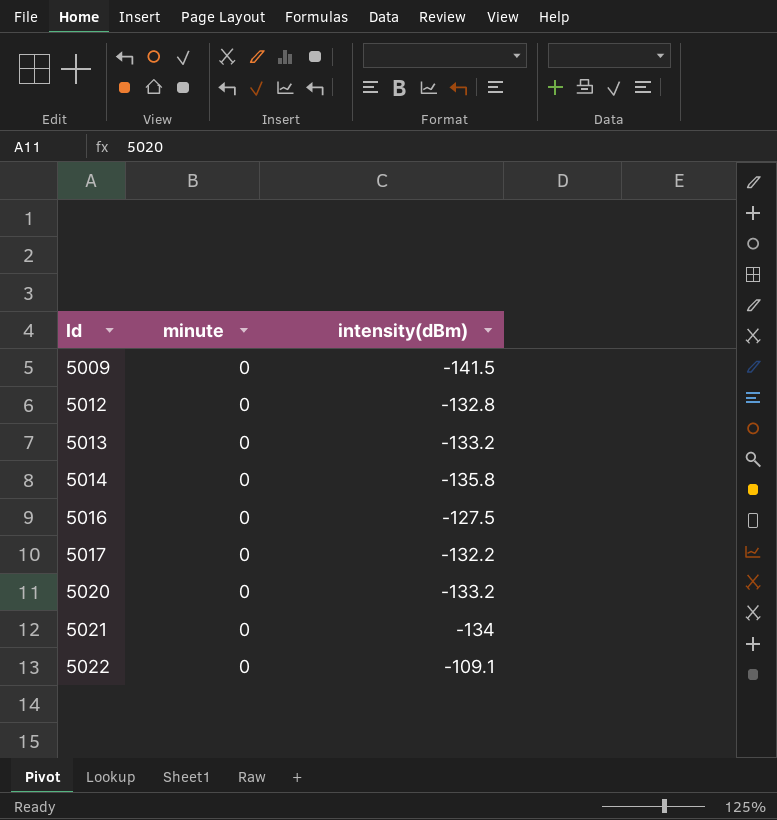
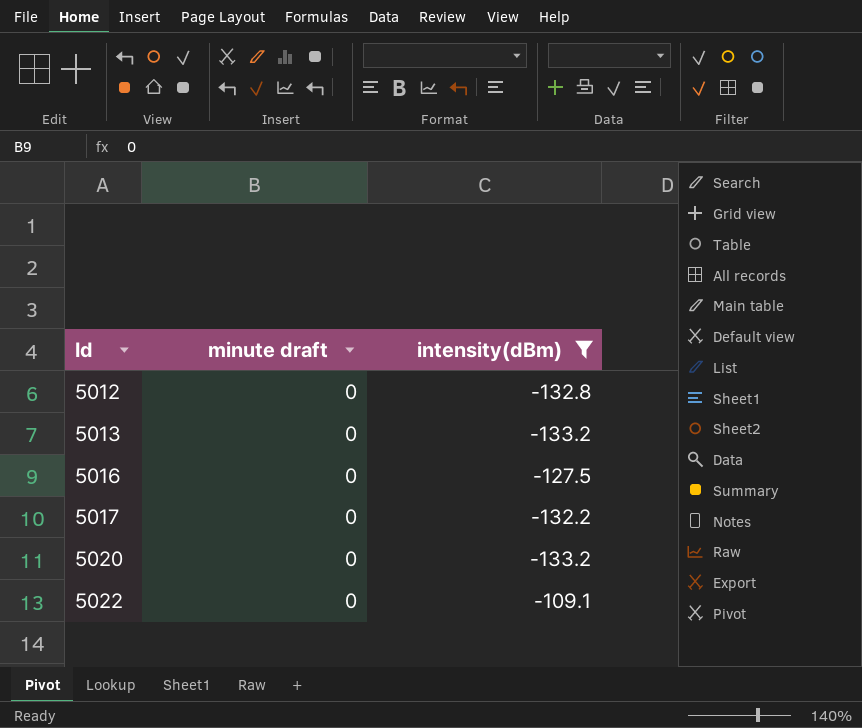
filter: none -> intensity(dBm) >= -133.2
column name: minute -> minute draft

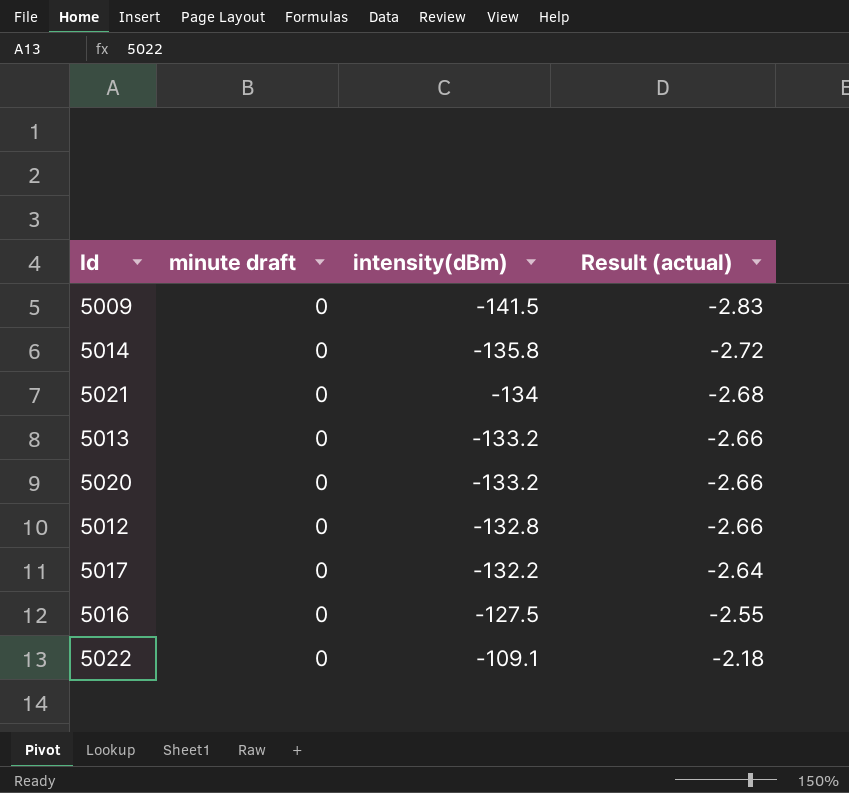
filter: intensity(dBm) >= -133.2 -> none
row order: Id ascending -> intensity(dBm) ascending
column Result (actual) | formula: none -> [intensity(dBm)] * 0.02

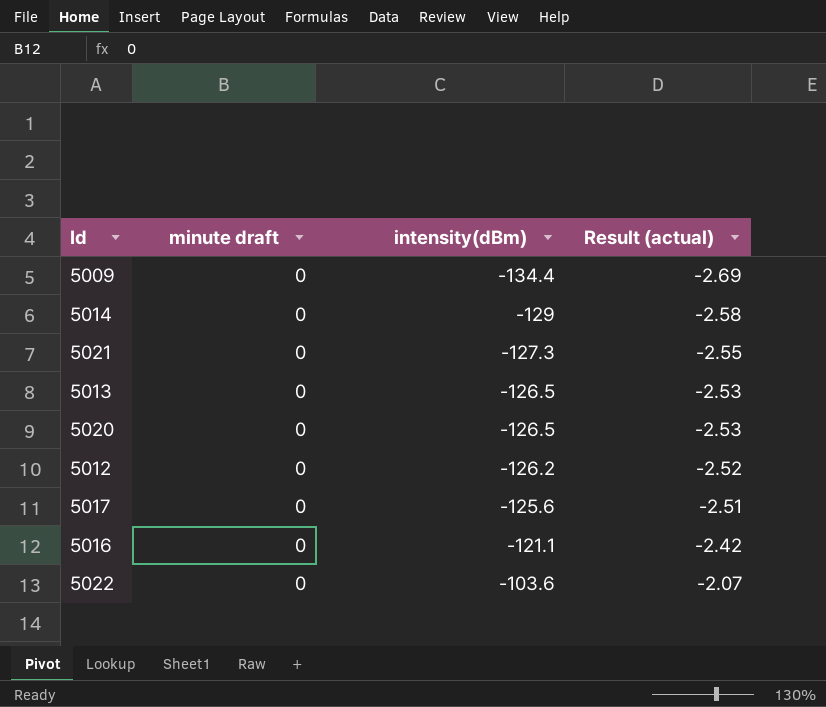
5009 | intensity(dBm): -141.5 -> -134.4
5009 | Result (actual): -2.83 -> -2.69
5014 | intensity(dBm): -135.8 -> -129
5014 | Result (actual): -2.72 -> -2.58
5021 | intensity(dBm): -134 -> -127.3
5021 | Result (actual): -2.68 -> -2.55
5013 | intensity(dBm): -133.2 -> -126.5
5013 | Result (actual): -2.66 -> -2.53
5020 | intensity(dBm): -133.2 -> -126.5
5020 | Result (actual): -2.66 -> -2.53
5012 | intensity(dBm): -132.8 -> -126.2
5012 | Result (actual): -2.66 -> -2.52
5017 | intensity(dBm): -132.2 -> -125.6
5017 | Result (actual): -2.64 -> -2.51
5016 | intensity(dBm): -127.5 -> -121.1
5016 | Result (actual): -2.55 -> -2.42
5022 | intensity(dBm): -109.1 -> -103.6
5022 | Result (actual): -2.18 -> -2.07

